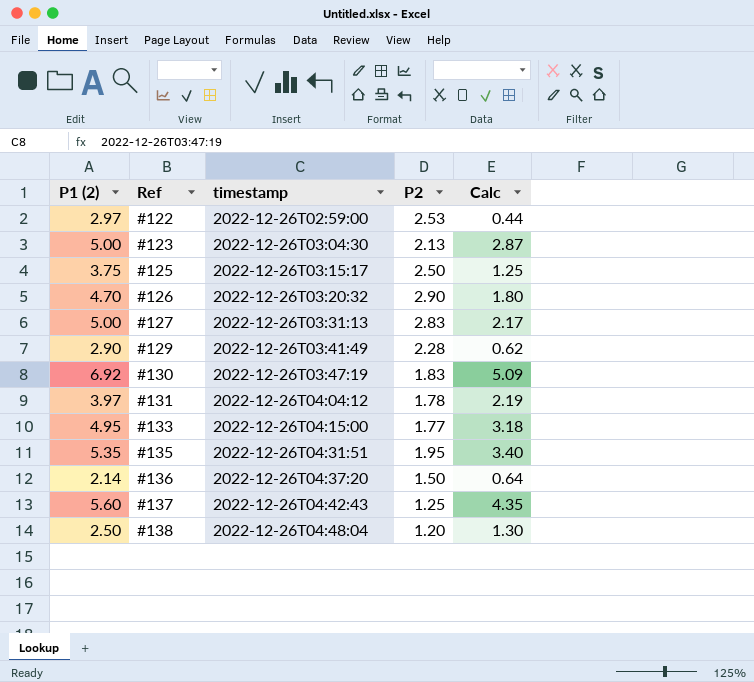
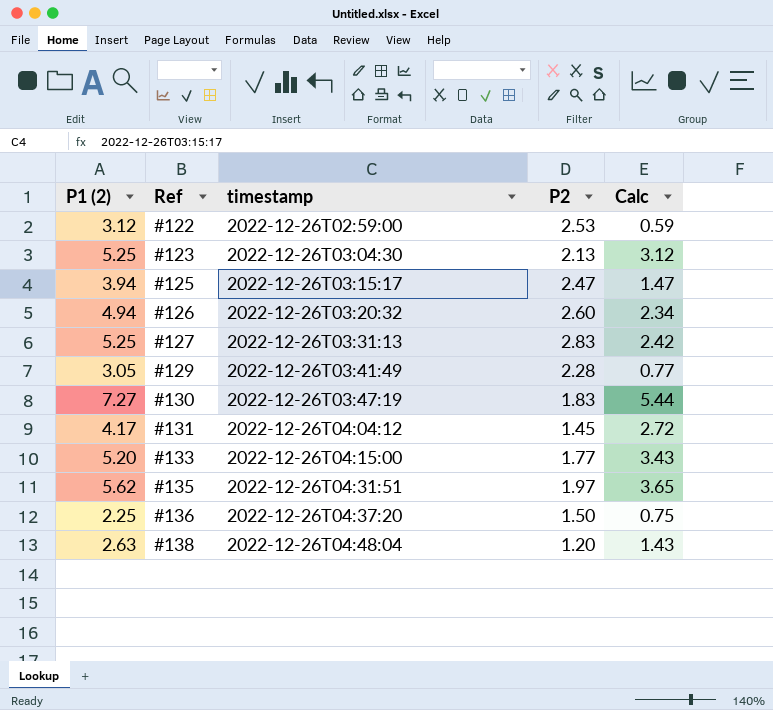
row #137: 5.60 | 2022-12-26T04:42:43 | 1.25 | 4.35 -> none
#122 | P1 (2): 2.97 -> 3.12
#122 | Calc: 0.44 -> 0.59
#123 | P1 (2): 5.00 -> 5.25
#123 | Calc: 2.87 -> 3.12
#125 | P1 (2): 3.75 -> 3.94
#125 | P2: 2.50 -> 2.47
#125 | Calc: 1.25 -> 1.47
#126 | P1 (2): 4.70 -> 4.94
#126 | P2: 2.90 -> 2.60
#126 | Calc: 1.80 -> 2.34
#127 | P1 (2): 5.00 -> 5.25
#127 | Calc: 2.17 -> 2.42
#129 | P1 (2): 2.90 -> 3.05
#129 | Calc: 0.62 -> 0.77
#130 | P1 (2): 6.92 -> 7.27
#130 | Calc: 5.09 -> 5.44
#131 | P1 (2): 3.97 -> 4.17
#131 | P2: 1.78 -> 1.45
#131 | Calc: 2.19 -> 2.72
#133 | P1 (2): 4.95 -> 5.20
#133 | Calc: 3.18 -> 3.43
#135 | P1 (2): 5.35 -> 5.62
#135 | P2: 1.95 -> 1.97
#135 | Calc: 3.40 -> 3.65
#136 | P1 (2): 2.14 -> 2.25
#136 | Calc: 0.64 -> 0.75
#138 | P1 (2): 2.50 -> 2.63
#138 | Calc: 1.30 -> 1.43

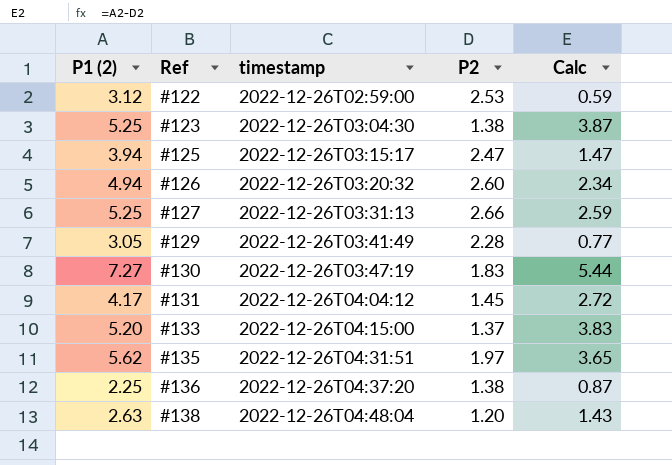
#123 | P2: 2.13 -> 1.38
#123 | Calc: 3.12 -> 3.87
#127 | P2: 2.83 -> 2.66
#127 | Calc: 2.42 -> 2.59
#133 | P2: 1.77 -> 1.37
#133 | Calc: 3.43 -> 3.83
#136 | P2: 1.50 -> 1.38
#136 | Calc: 0.75 -> 0.87

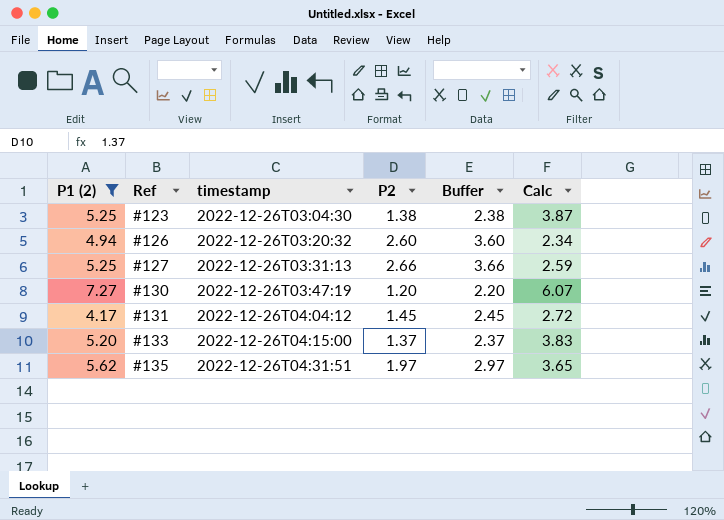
filter: none -> P1 (2) >= 4.17
column Buffer | formula: none -> [P2] + 1
#130 | P2: 1.83 -> 1.20
#130 | Calc: 5.44 -> 6.07

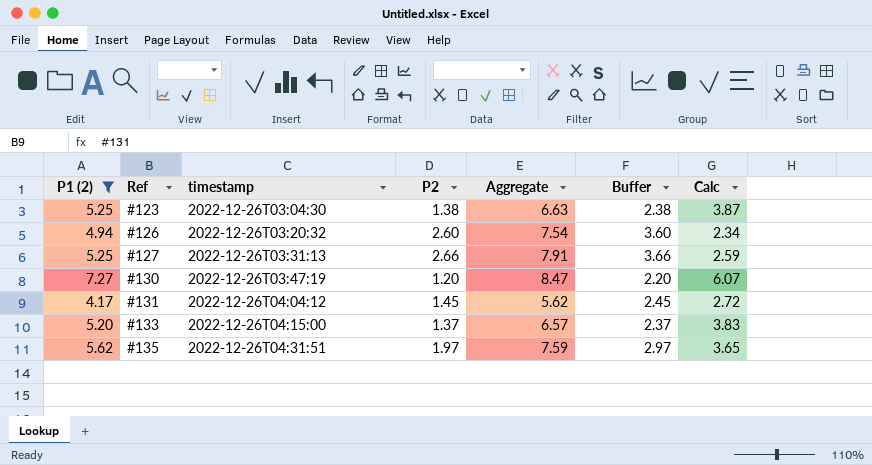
column Aggregate | formula: none -> [P1 (2)] + [P2]

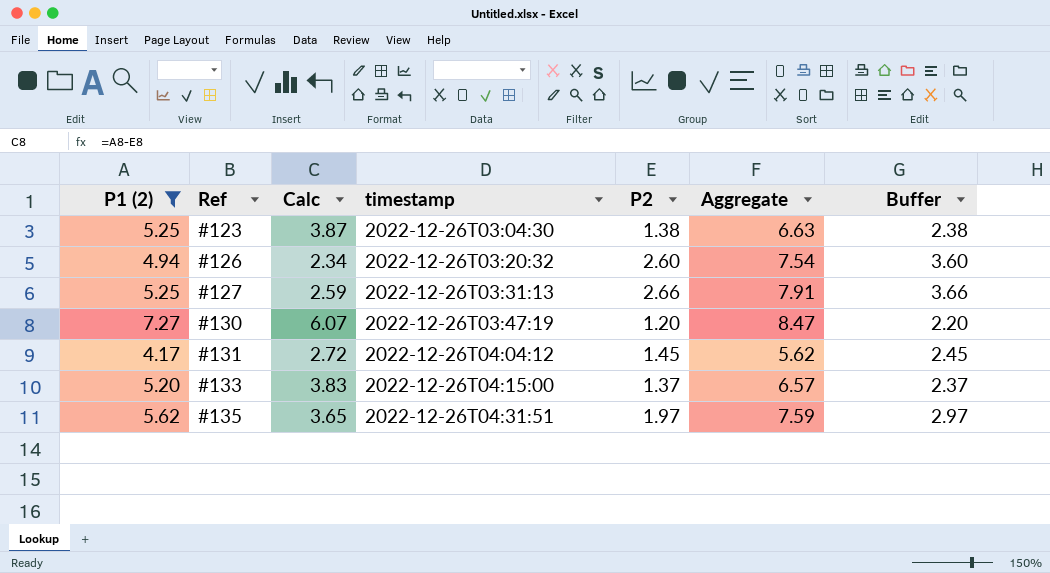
column Calc | position: 7 -> 3

